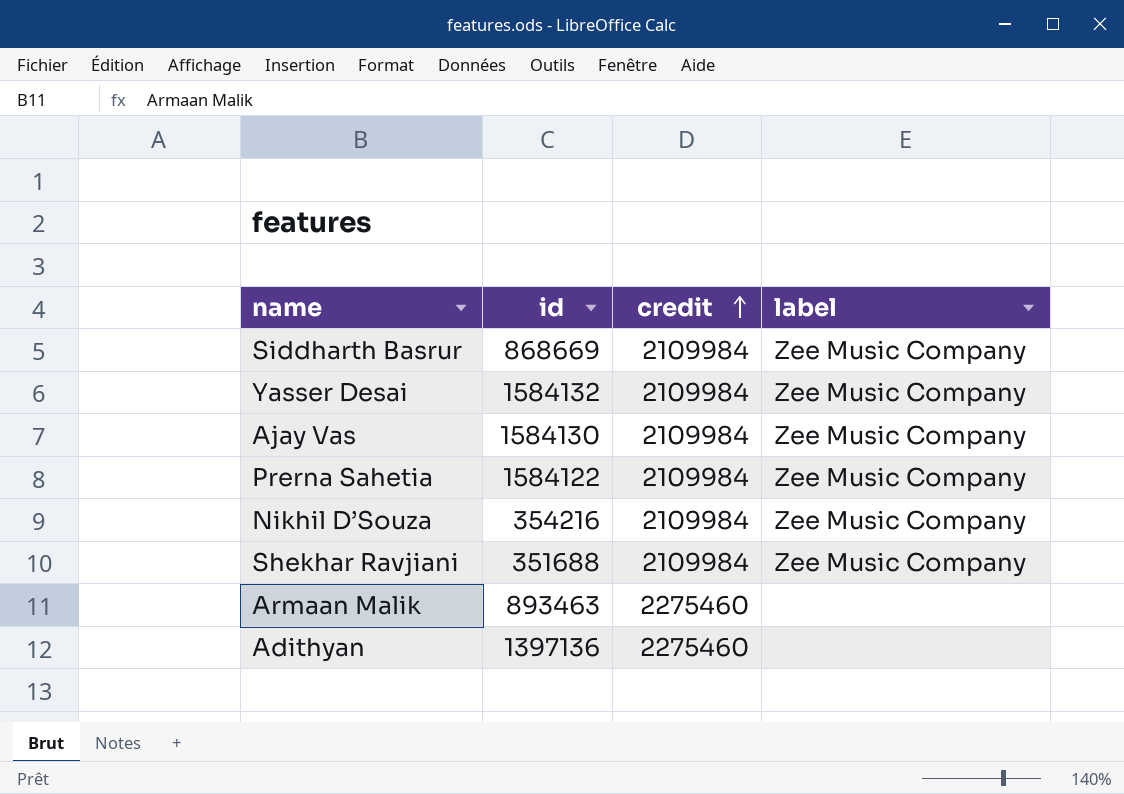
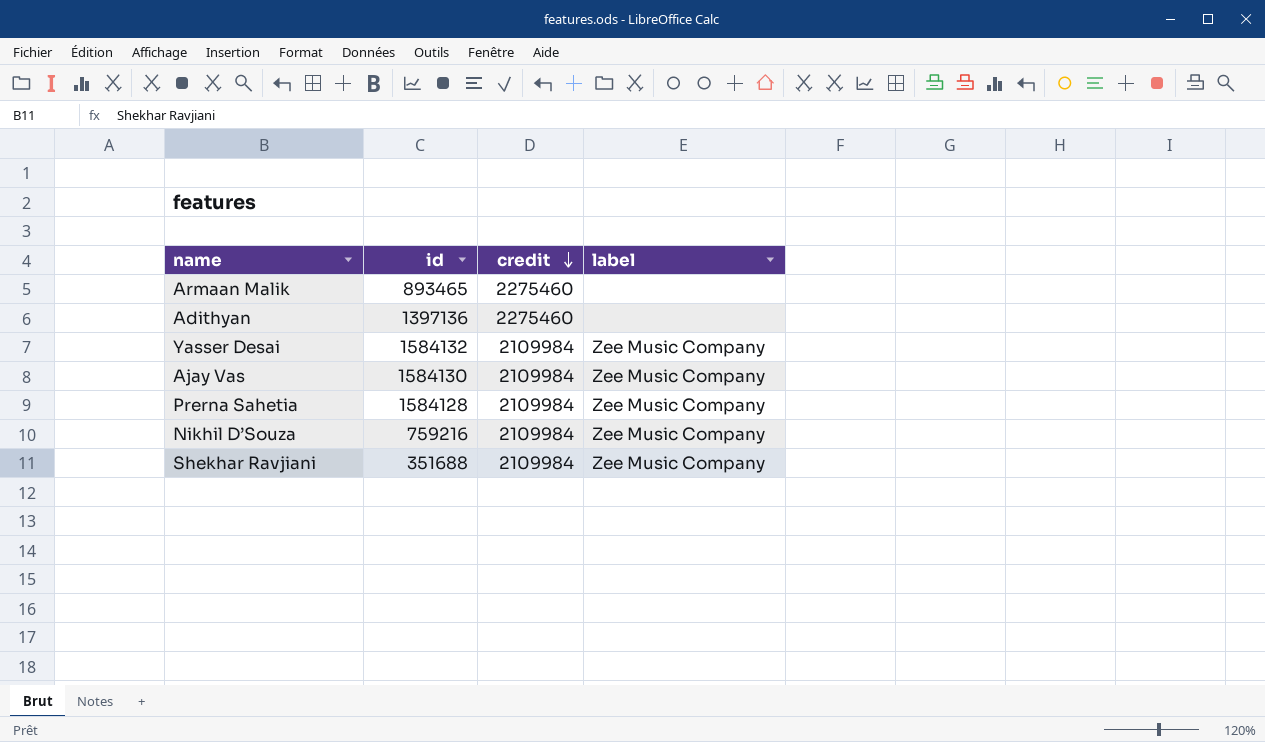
row order: credit ascending -> credit descending
row Siddharth Basrur: 868669 | 2109984 | Zee Music Company -> none
Armaan Malik | id: 893463 -> 893465
Prerna Sahetia | id: 1584122 -> 1584128
Nikhil D’Souza | id: 354216 -> 759216

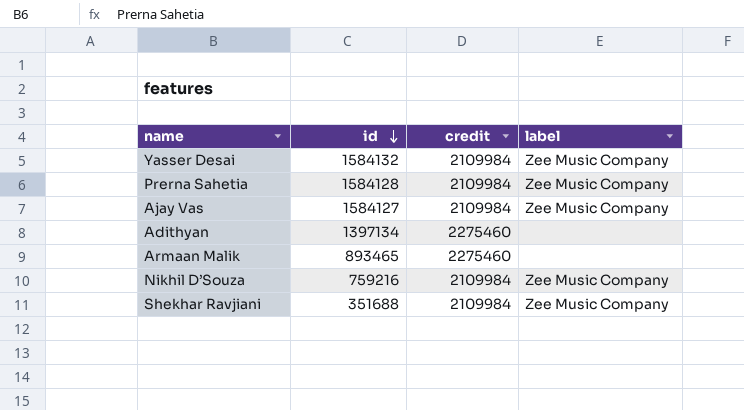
row order: credit descending -> id descending
Ajay Vas | id: 1584130 -> 1584127
Adithyan | id: 1397136 -> 1397134

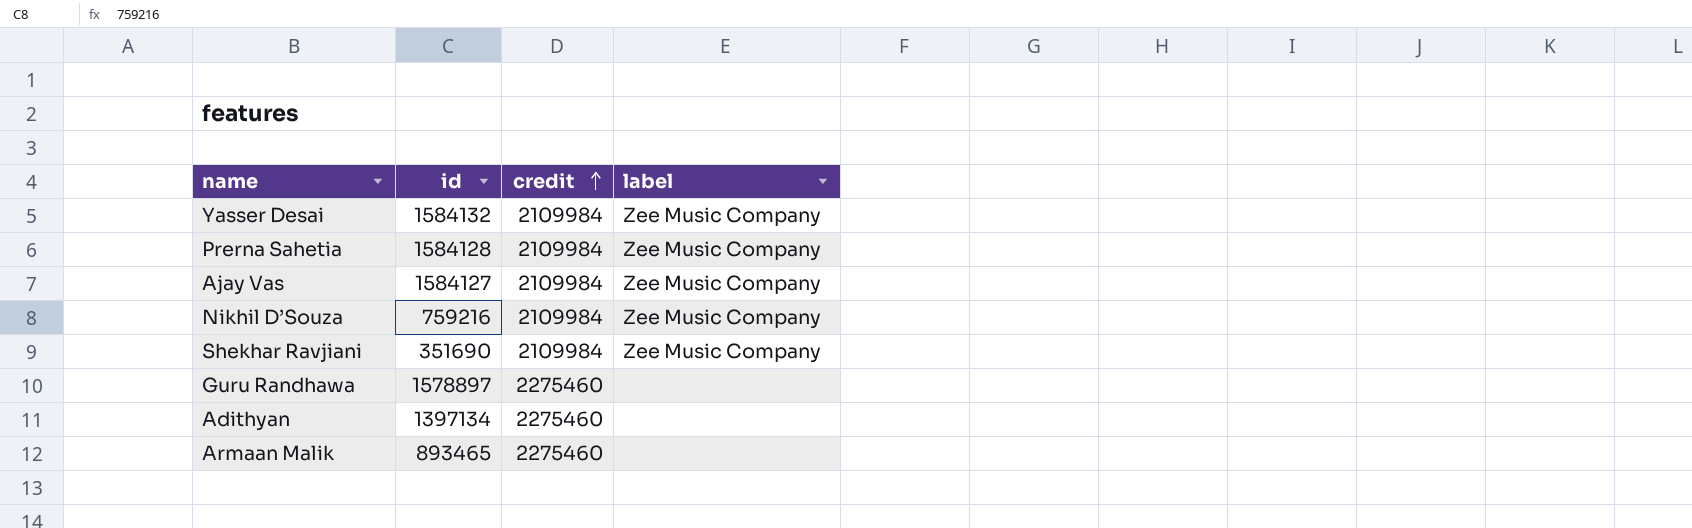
row order: id descending -> credit ascending
Shekhar Ravjiani | id: 351688 -> 351690
row Guru Randhawa: none -> 1578897 | 2275460 | none

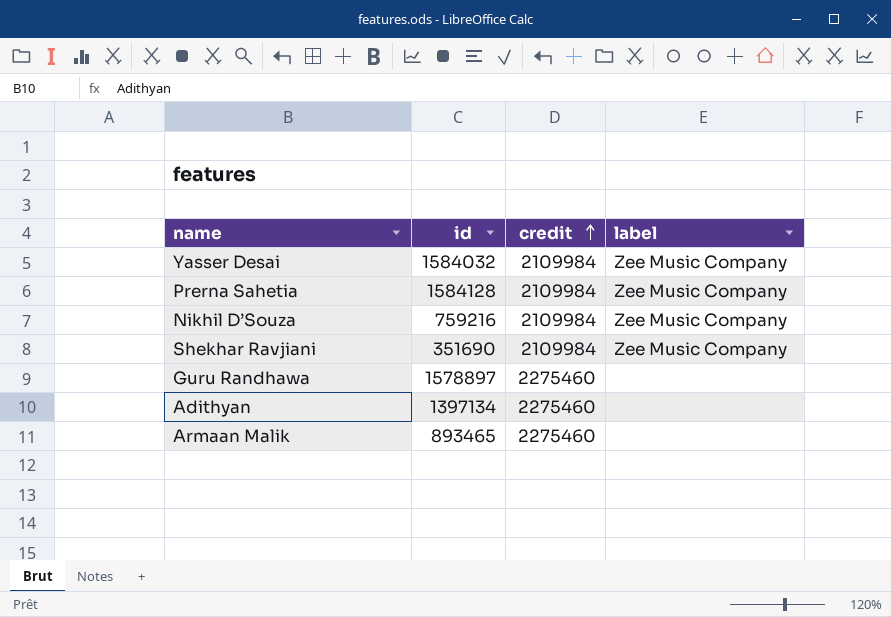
row Ajay Vas: 1584127 | 2109984 | Zee Music Company -> none
Yasser Desai | id: 1584132 -> 1584032

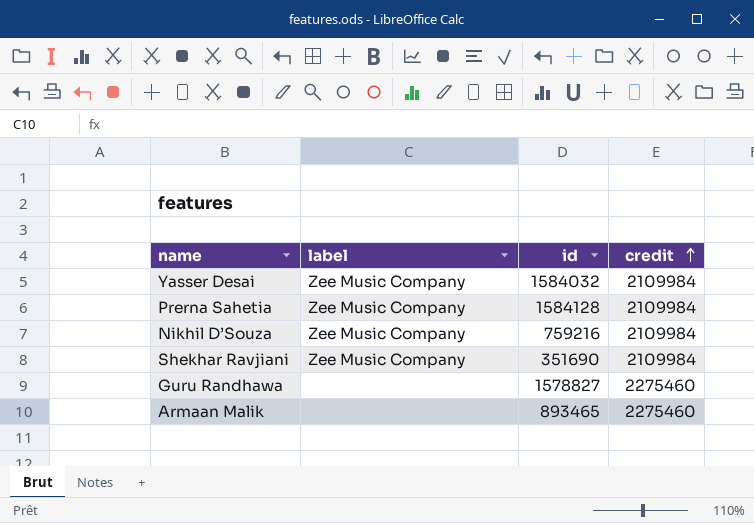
column label | position: 4 -> 2
row Adithyan: 1397134 | 2275460 | none -> none
Guru Randhawa | id: 1578897 -> 1578827

